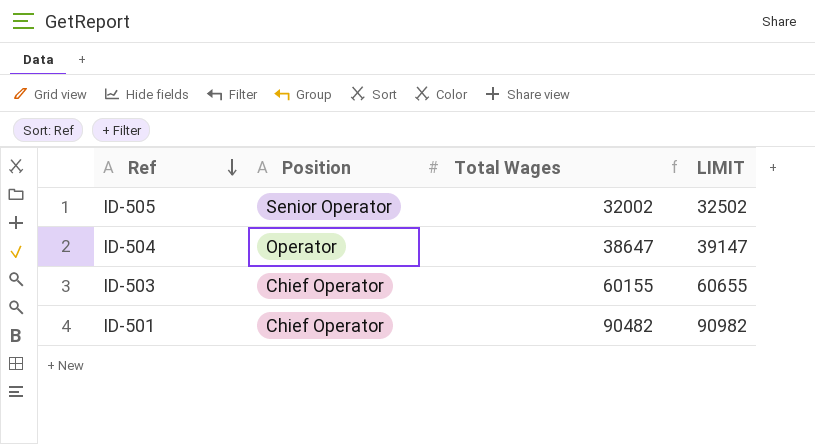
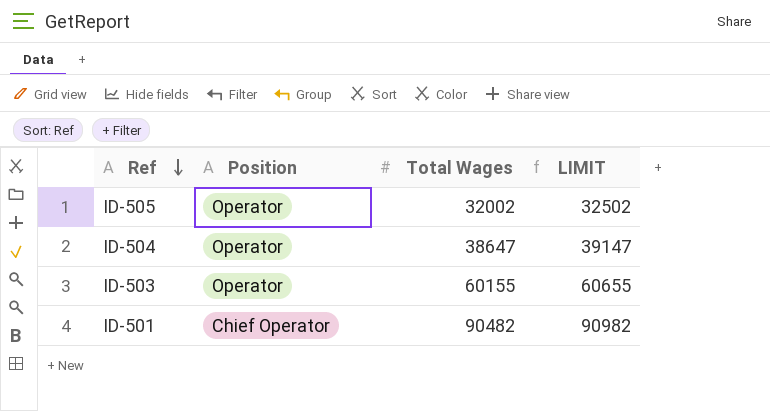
ID-505 | Position: Senior Operator -> Operator
ID-503 | Position: Chief Operator -> Operator

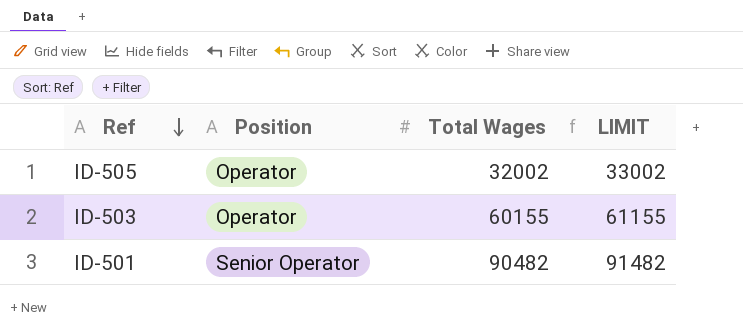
column LIMIT | formula: [Total Wages] + 500 -> [Total Wages] + 1000
row ID-504: Operator | 38647 | 39147 -> none
ID-501 | Position: Chief Operator -> Senior Operator

